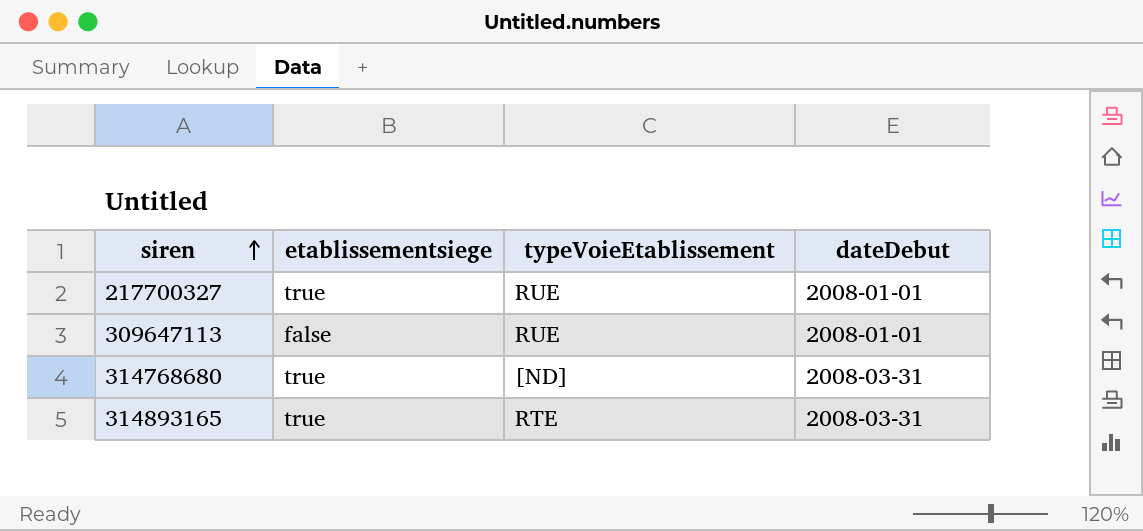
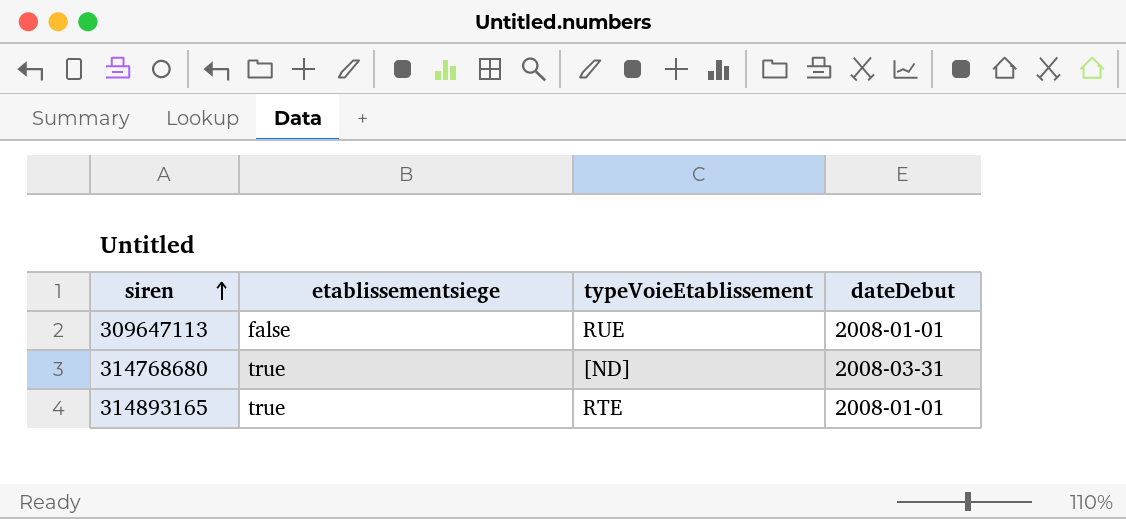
row 217700327: true | RUE | 2008-01-01 -> none
314893165 | dateDebut: 2008-03-31 -> 2008-01-01

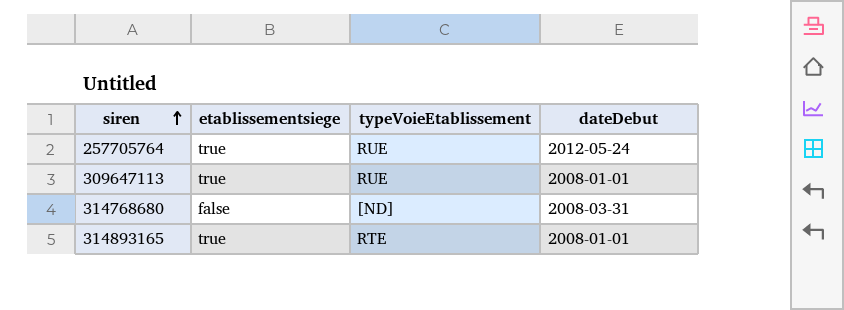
row 257705764: none -> true | RUE | 2012-05-24
309647113 | etablissementsiege: false -> true
314768680 | etablissementsiege: true -> false

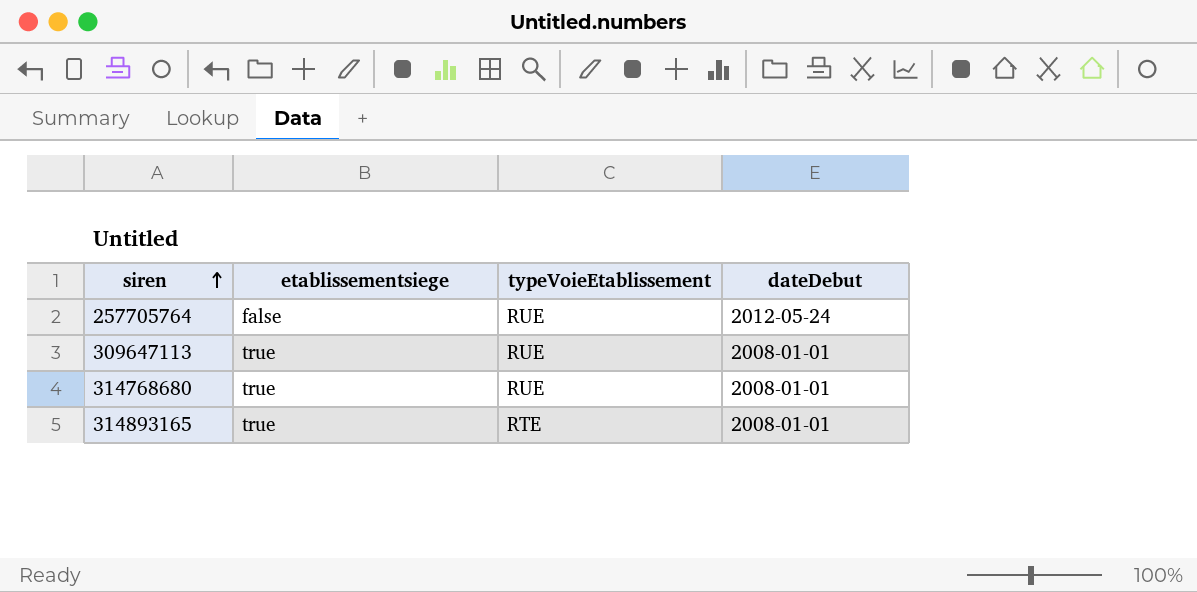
257705764 | etablissementsiege: true -> false
314768680 | etablissementsiege: false -> true
314768680 | typeVoieEtablissement: [ND] -> RUE
314768680 | dateDebut: 2008-03-31 -> 2008-01-01

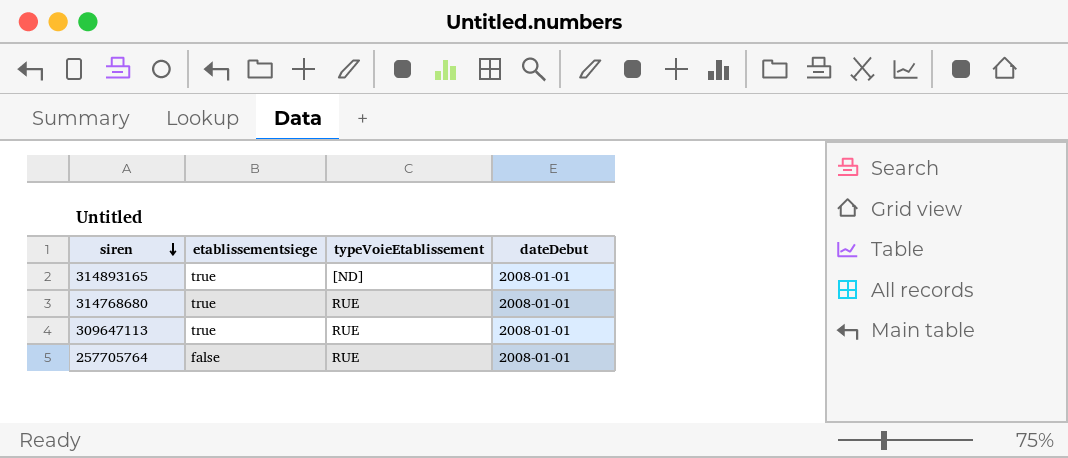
row order: siren ascending -> siren descending
314893165 | typeVoieEtablissement: RTE -> [ND]
257705764 | dateDebut: 2012-05-24 -> 2008-01-01

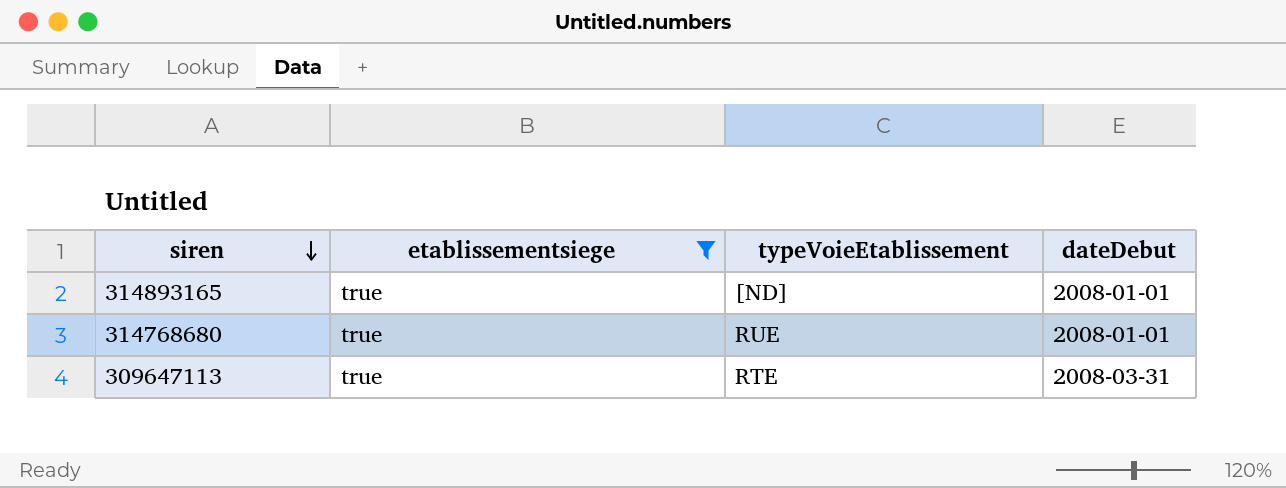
filter: none -> etablissementsiege = true
309647113 | typeVoieEtablissement: RUE -> RTE
309647113 | dateDebut: 2008-01-01 -> 2008-03-31

